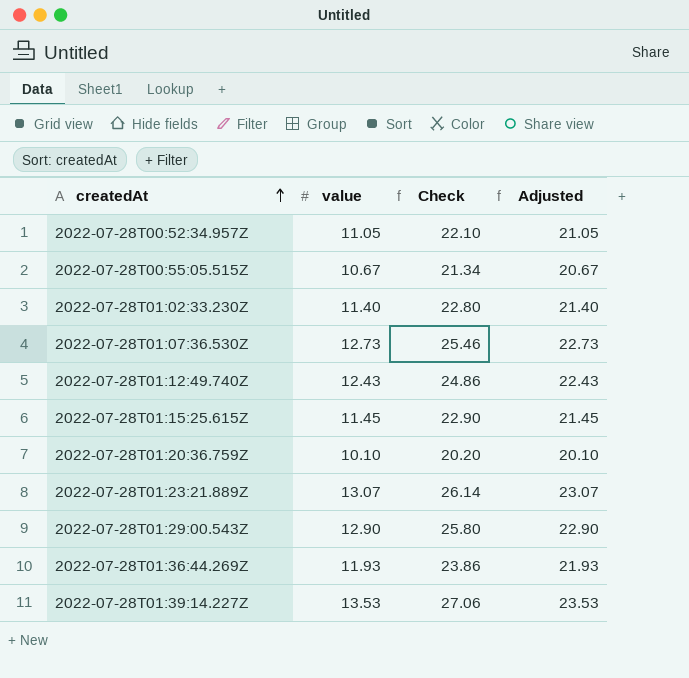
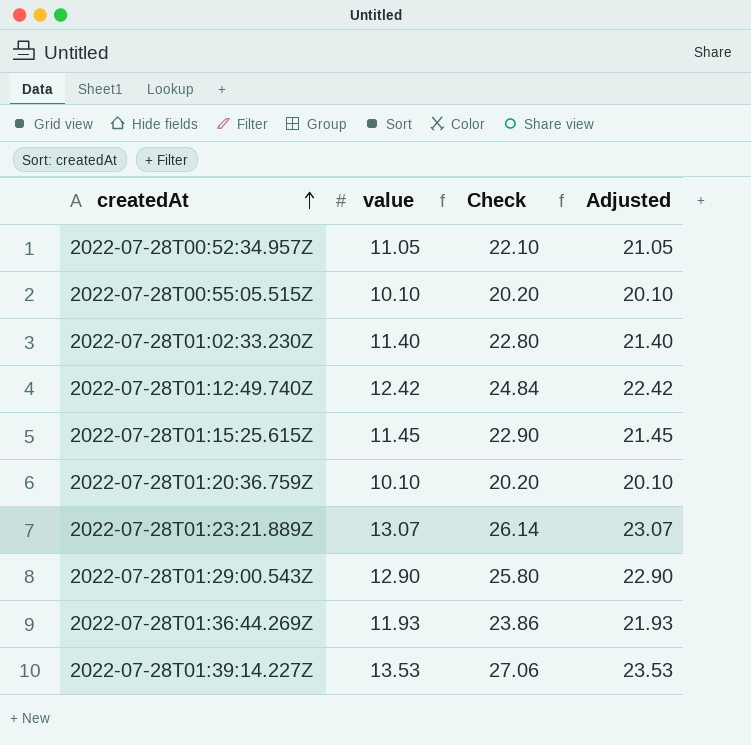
row 2022-07-28T01:07:36.530Z: 12.73 | 25.46 | 22.73 -> none
2022-07-28T00:55:05.515Z | value: 10.67 -> 10.10
2022-07-28T00:55:05.515Z | Check: 21.34 -> 20.20
2022-07-28T00:55:05.515Z | Adjusted: 20.67 -> 20.10
2022-07-28T01:12:49.740Z | value: 12.43 -> 12.42
2022-07-28T01:12:49.740Z | Check: 24.86 -> 24.84
2022-07-28T01:12:49.740Z | Adjusted: 22.43 -> 22.42

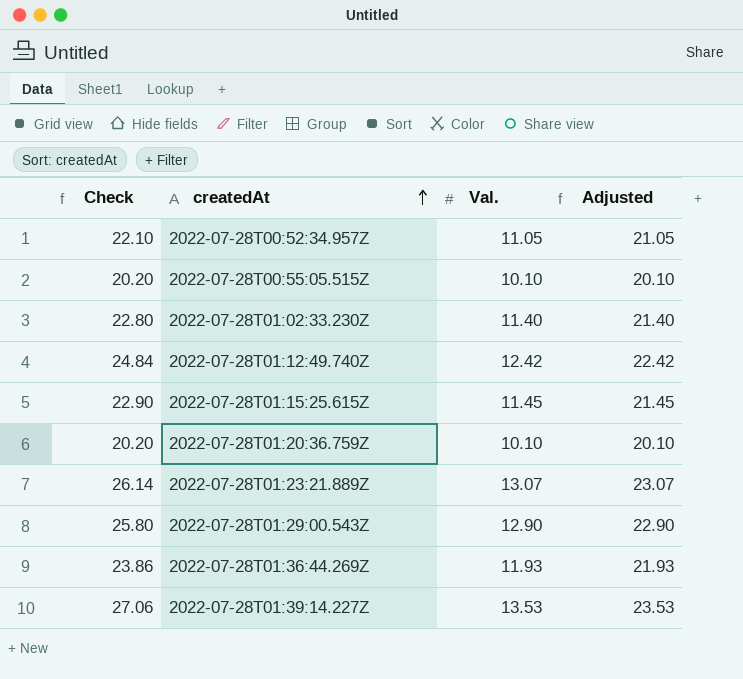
column Check | position: 3 -> 1
column name: value -> Val.

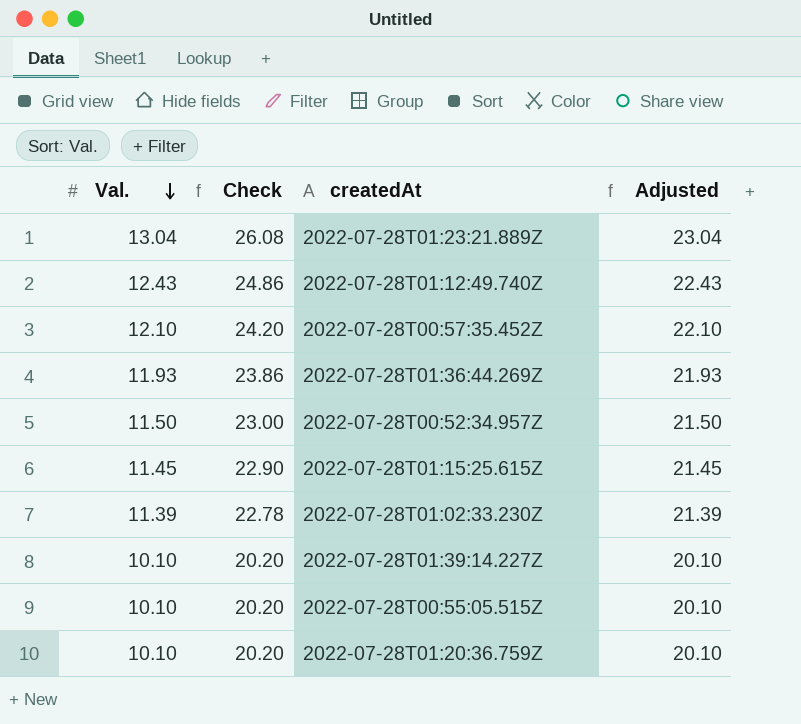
row order: createdAt ascending -> Val. descending
column Val. | position: 3 -> 1
row 2022-07-28T01:29:00.543Z: 25.80 | 12.90 | 22.90 -> none
2022-07-28T01:23:21.889Z | Val.: 13.07 -> 13.04
2022-07-28T01:23:21.889Z | Check: 26.14 -> 26.08
2022-07-28T01:23:21.889Z | Adjusted: 23.07 -> 23.04
2022-07-28T01:12:49.740Z | Val.: 12.42 -> 12.43
2022-07-28T01:12:49.740Z | Check: 24.84 -> 24.86
2022-07-28T01:12:49.740Z | Adjusted: 22.42 -> 22.43
row 2022-07-28T00:57:35.452Z: none -> 12.10 | 24.20 | 22.10
2022-07-28T00:52:34.957Z | Val.: 11.05 -> 11.50
2022-07-28T00:52:34.957Z | Check: 22.10 -> 23.00
2022-07-28T00:52:34.957Z | Adjusted: 21.05 -> 21.50
2022-07-28T01:02:33.230Z | Val.: 11.40 -> 11.39
2022-07-28T01:02:33.230Z | Check: 22.80 -> 22.78
2022-07-28T01:02:33.230Z | Adjusted: 21.40 -> 21.39
2022-07-28T01:39:14.227Z | Val.: 13.53 -> 10.10
2022-07-28T01:39:14.227Z | Check: 27.06 -> 20.20
2022-07-28T01:39:14.227Z | Adjusted: 23.53 -> 20.10

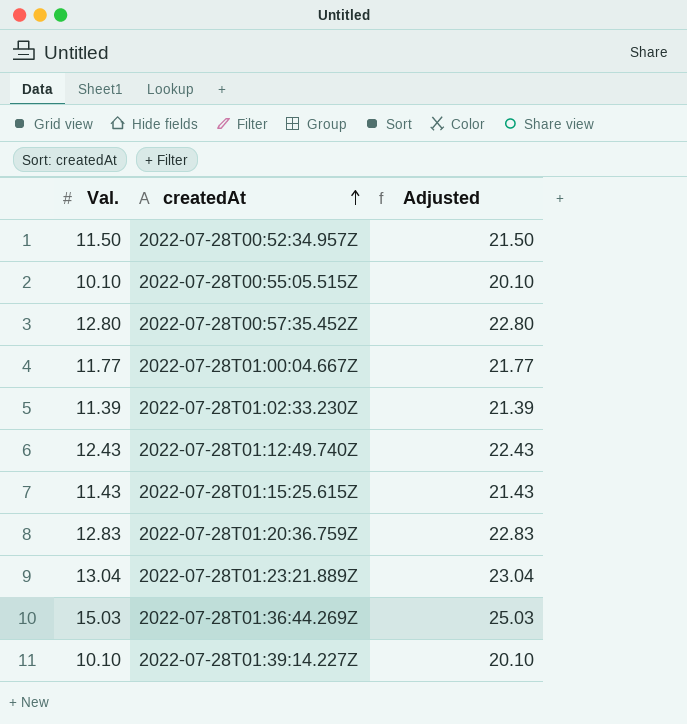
row order: Val. descending -> createdAt ascending
column Check | formula: [Val.] * 2 -> none
2022-07-28T00:57:35.452Z | Val.: 12.10 -> 12.80
2022-07-28T00:57:35.452Z | Adjusted: 22.10 -> 22.80
row 2022-07-28T01:00:04.667Z: none -> 11.77 | 21.77
2022-07-28T01:15:25.615Z | Val.: 11.45 -> 11.43
2022-07-28T01:15:25.615Z | Adjusted: 21.45 -> 21.43
2022-07-28T01:20:36.759Z | Val.: 10.10 -> 12.83
2022-07-28T01:20:36.759Z | Adjusted: 20.10 -> 22.83
2022-07-28T01:36:44.269Z | Val.: 11.93 -> 15.03
2022-07-28T01:36:44.269Z | Adjusted: 21.93 -> 25.03

